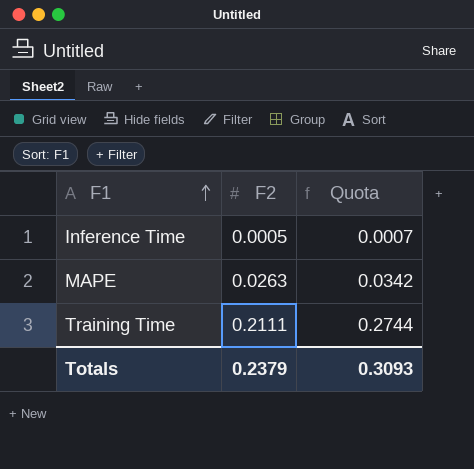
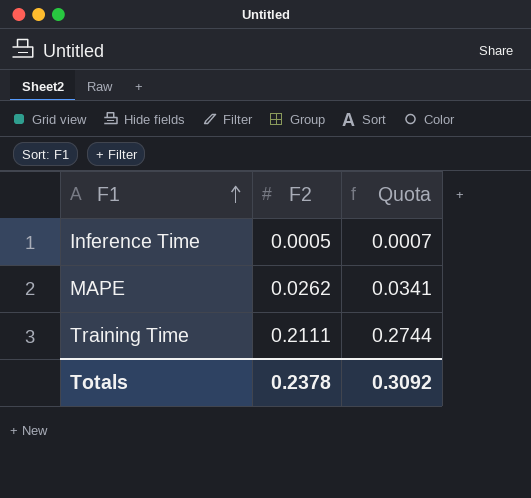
MAPE | F2: 0.0263 -> 0.0262
MAPE | Quota: 0.0342 -> 0.0341
Totals | F2: 0.2379 -> 0.2378
Totals | Quota: 0.3093 -> 0.3092

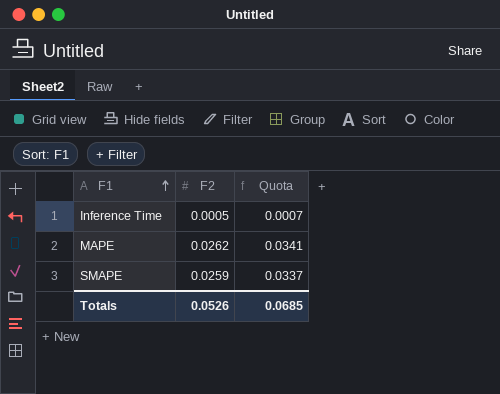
row Training Time: 0.2111 | 0.2744 -> none
row SMAPE: none -> 0.0259 | 0.0337
Totals | F2: 0.2378 -> 0.0526
Totals | Quota: 0.3092 -> 0.0685

